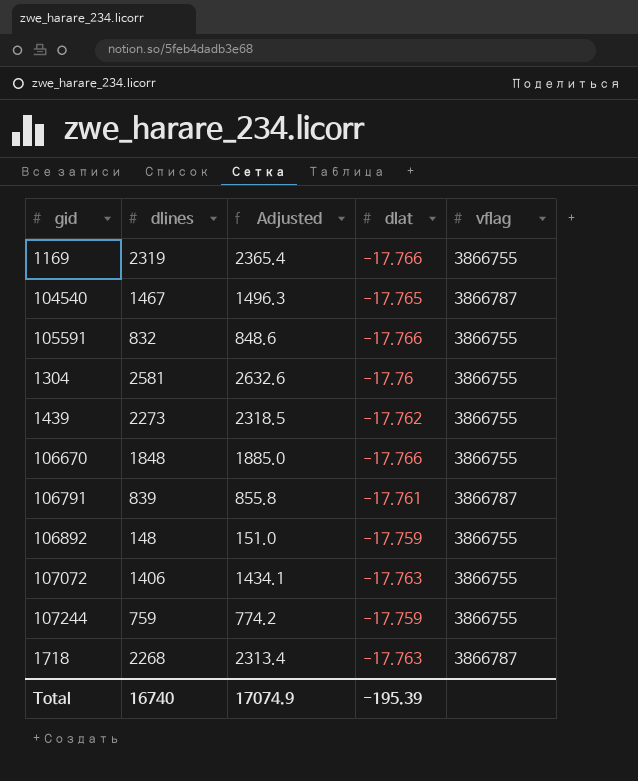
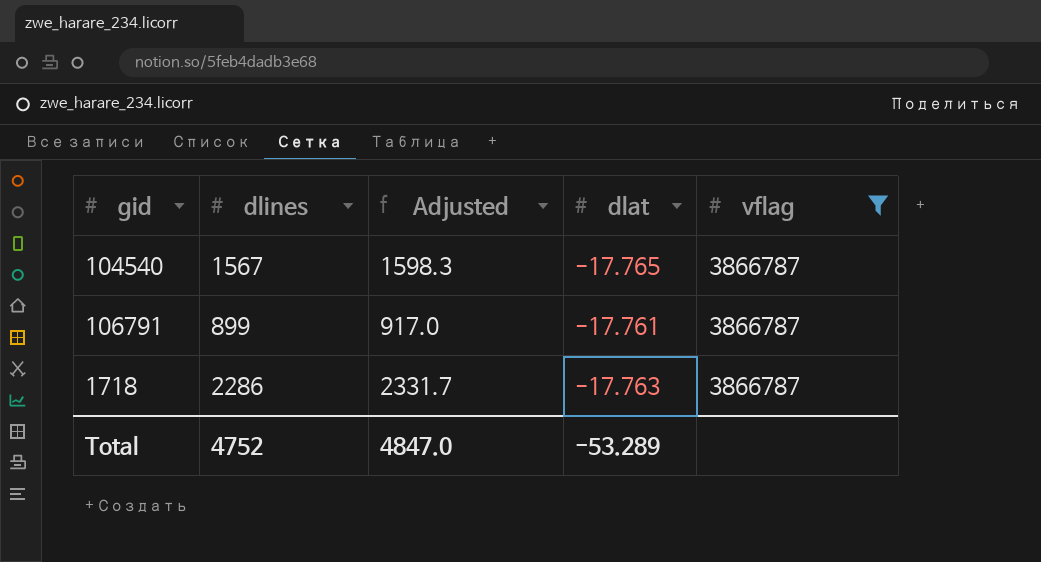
filter: none -> vflag = 3866787
104540 | dlines: 1467 -> 1567
104540 | Adjusted: 1496.3 -> 1598.3
106791 | dlines: 839 -> 899
106791 | Adjusted: 855.8 -> 917.0
1718 | dlines: 2268 -> 2286
1718 | Adjusted: 2313.4 -> 2331.7
Total | dlines: 16740 -> 4752
Total | Adjusted: 17074.9 -> 4847.0
Total | dlat: -195.39 -> -53.289

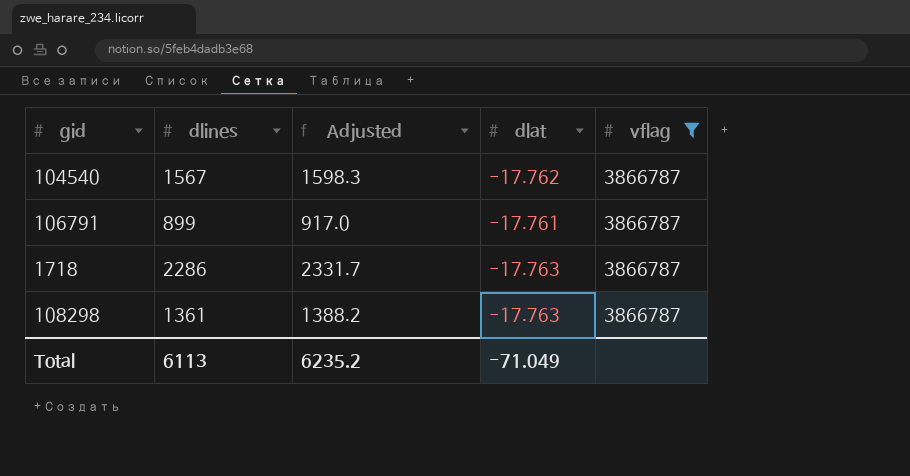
104540 | dlat: -17.765 -> -17.762
row 108298: none -> 1361 | 1388.2 | -17.763 | 3866787
Total | dlines: 4752 -> 6113
Total | Adjusted: 4847.0 -> 6235.2
Total | dlat: -53.289 -> -71.049

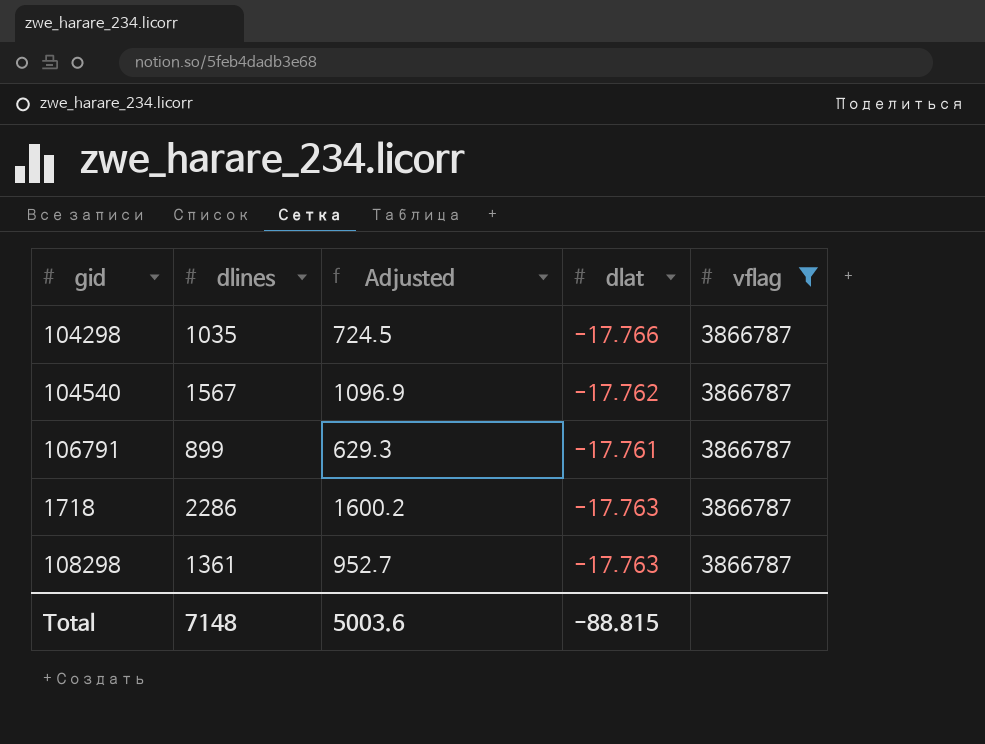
column Adjusted | formula: [dlines] * 1.02 -> [dlines] * 0.7
row 104298: none -> 1035 | 724.5 | -17.766 | 3866787
Total | dlines: 6113 -> 7148
Total | Adjusted: 6235.2 -> 5003.6
Total | dlat: -71.049 -> -88.815

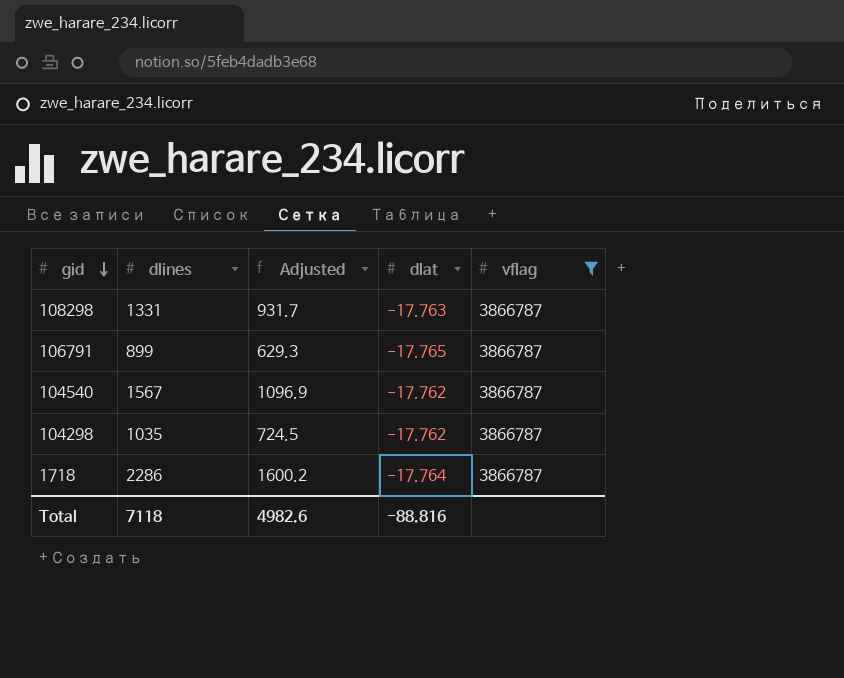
row order: none -> gid descending
108298 | dlines: 1361 -> 1331
108298 | Adjusted: 952.7 -> 931.7
106791 | dlat: -17.761 -> -17.765
104298 | dlat: -17.766 -> -17.762
1718 | dlat: -17.763 -> -17.764
Total | dlines: 7148 -> 7118
Total | Adjusted: 5003.6 -> 4982.6
Total | dlat: -88.815 -> -88.816

